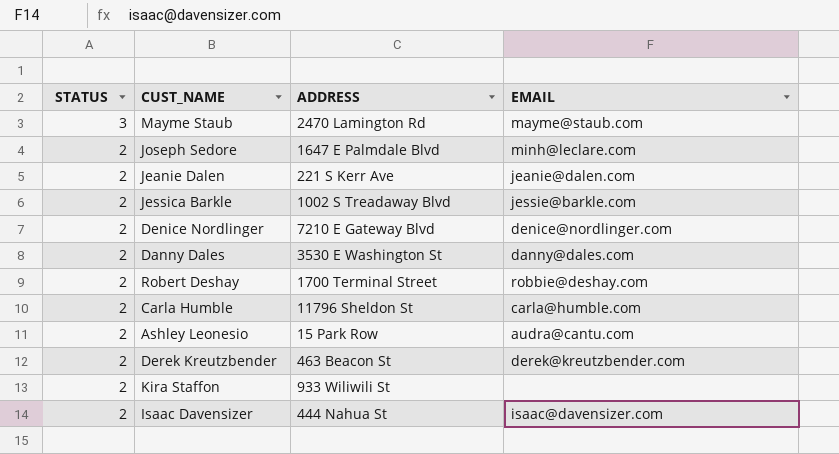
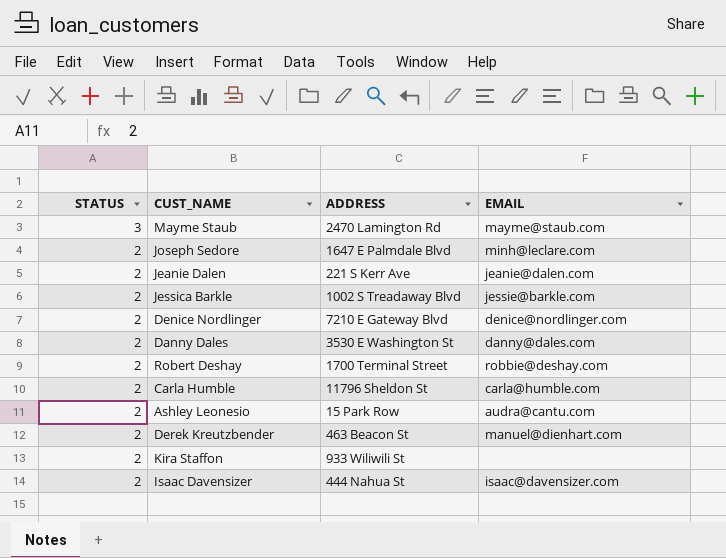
Derek Kreutzbender | EMAIL: derek@kreutzbender.com -> manuel@dienhart.com

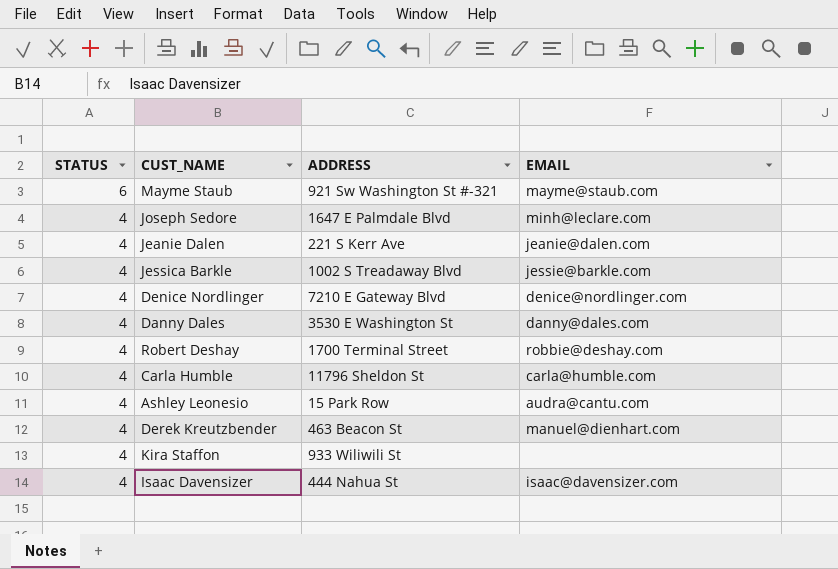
Mayme Staub | STATUS: 3 -> 6
Mayme Staub | ADDRESS: 2470 Lamington Rd -> 921 Sw Washington St #-321
Joseph Sedore | STATUS: 2 -> 4
Jeanie Dalen | STATUS: 2 -> 4
Jessica Barkle | STATUS: 2 -> 4
Denice Nordlinger | STATUS: 2 -> 4
Danny Dales | STATUS: 2 -> 4
Robert Deshay | STATUS: 2 -> 4
Carla Humble | STATUS: 2 -> 4
Ashley Leonesio | STATUS: 2 -> 4
Derek Kreutzbender | STATUS: 2 -> 4
Kira Staffon | STATUS: 2 -> 4
Isaac Davensizer | STATUS: 2 -> 4

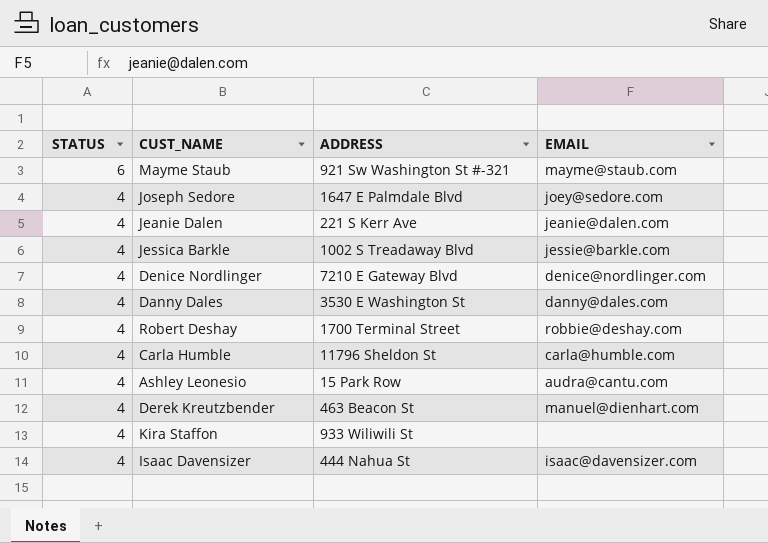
Joseph Sedore | EMAIL: minh@leclare.com -> joey@sedore.com

